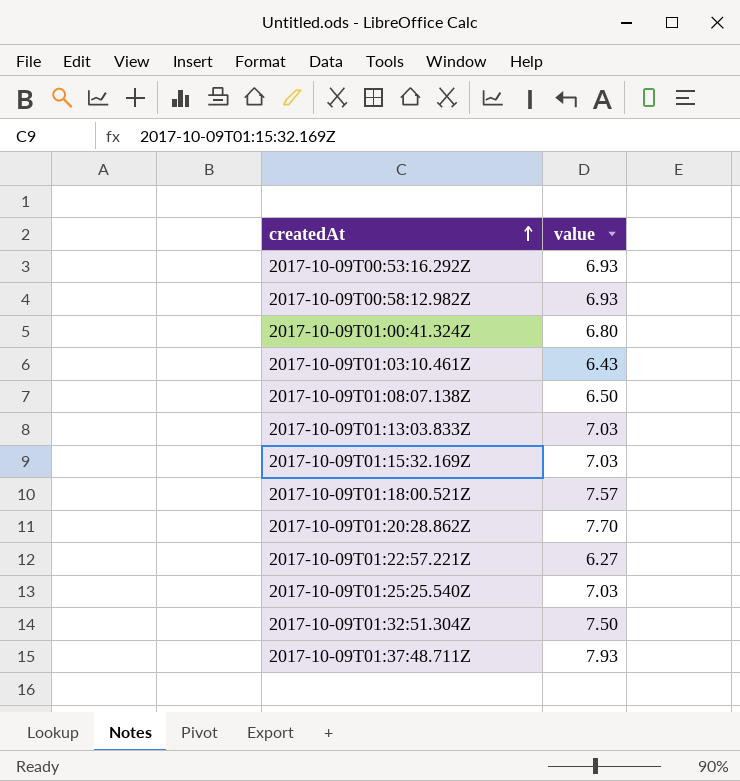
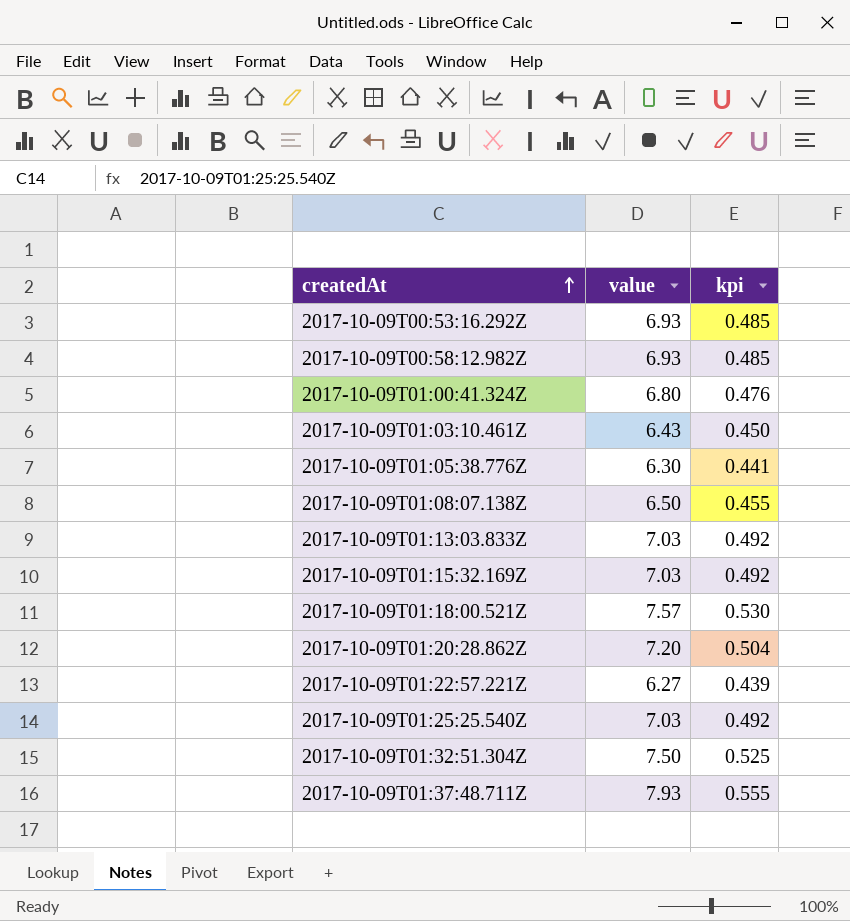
column kpi | formula: none -> [value] * 0.07
row 2017-10-09T01:05:38.776Z: none -> 6.30 | 0.441
2017-10-09T01:20:28.862Z | value: 7.70 -> 7.20

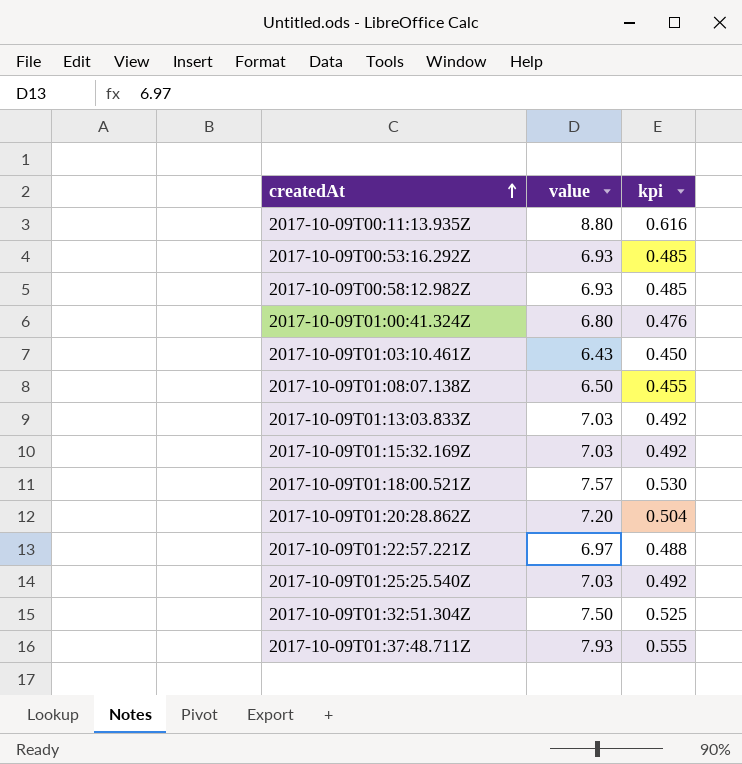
row 2017-10-09T01:05:38.776Z: 6.30 | 0.441 -> none
row 2017-10-09T00:11:13.935Z: none -> 8.80 | 0.616
2017-10-09T01:22:57.221Z | value: 6.27 -> 6.97
2017-10-09T01:22:57.221Z | kpi: 0.439 -> 0.488

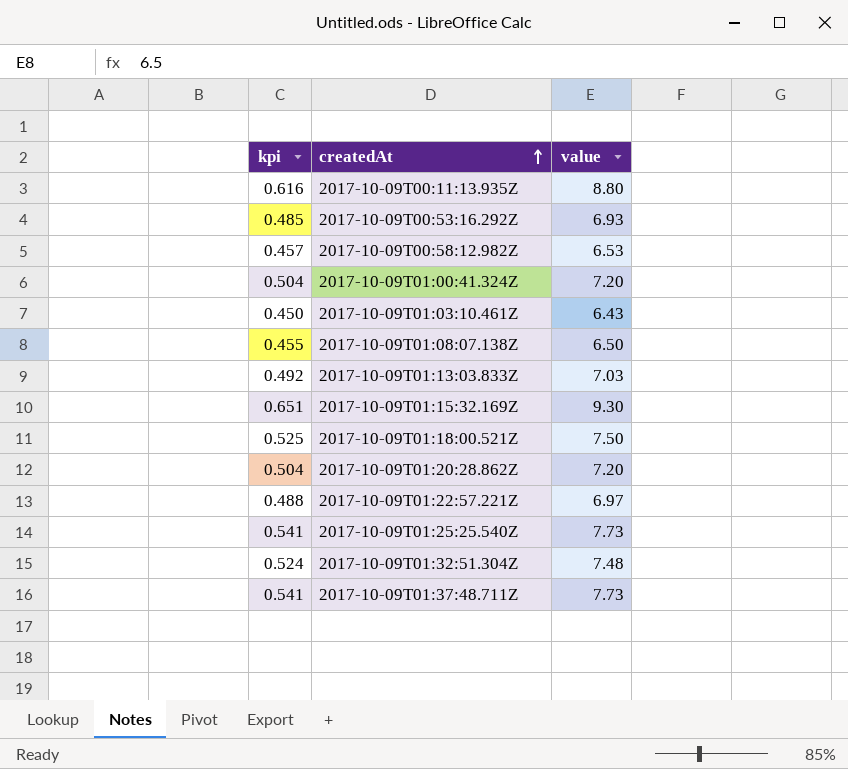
column kpi | position: 3 -> 1
2017-10-09T00:58:12.982Z | kpi: 0.485 -> 0.457
2017-10-09T00:58:12.982Z | value: 6.93 -> 6.53
2017-10-09T01:00:41.324Z | kpi: 0.476 -> 0.504
2017-10-09T01:00:41.324Z | value: 6.80 -> 7.20
2017-10-09T01:15:32.169Z | kpi: 0.492 -> 0.651
2017-10-09T01:15:32.169Z | value: 7.03 -> 9.30
2017-10-09T01:18:00.521Z | kpi: 0.530 -> 0.525
2017-10-09T01:18:00.521Z | value: 7.57 -> 7.50
2017-10-09T01:25:25.540Z | kpi: 0.492 -> 0.541
2017-10-09T01:25:25.540Z | value: 7.03 -> 7.73
2017-10-09T01:32:51.304Z | kpi: 0.525 -> 0.524
2017-10-09T01:32:51.304Z | value: 7.50 -> 7.48
2017-10-09T01:37:48.711Z | kpi: 0.555 -> 0.541
2017-10-09T01:37:48.711Z | value: 7.93 -> 7.73

